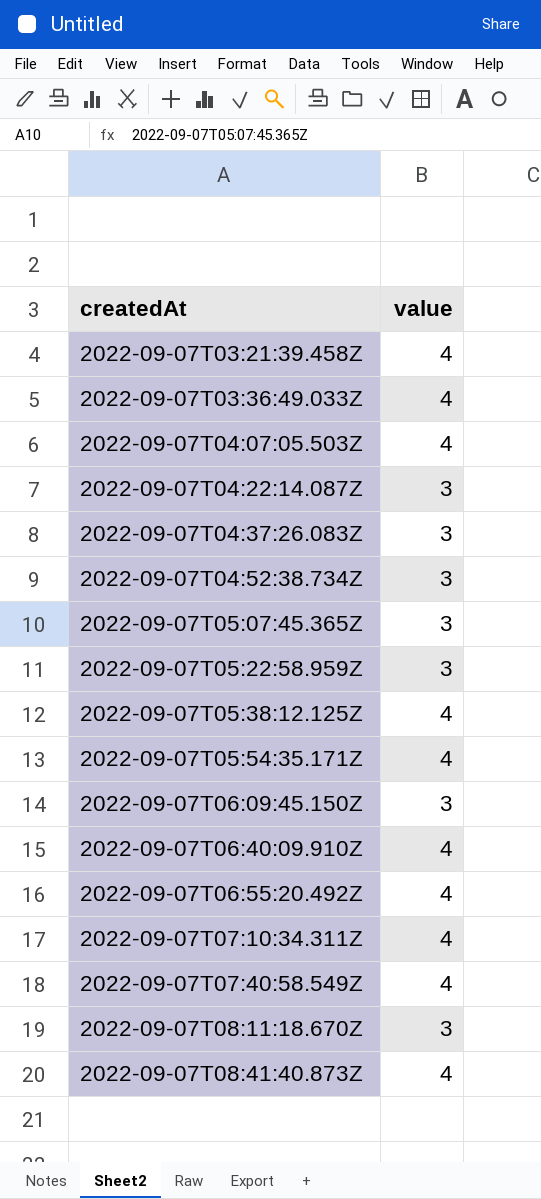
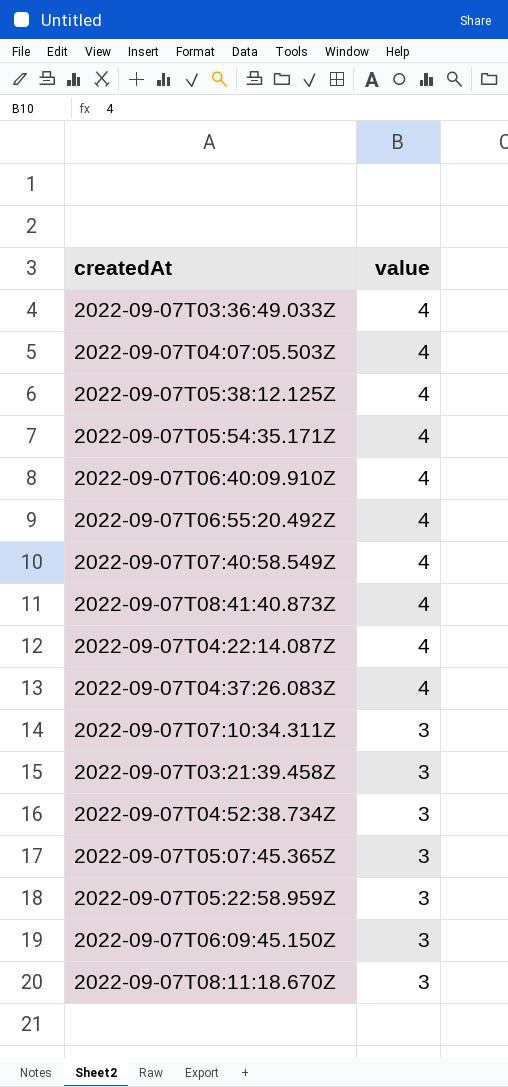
row order: createdAt ascending -> value descending
2022-09-07T04:22:14.087Z | value: 3 -> 4
2022-09-07T04:37:26.083Z | value: 3 -> 4
2022-09-07T07:10:34.311Z | value: 4 -> 3
2022-09-07T03:21:39.458Z | value: 4 -> 3

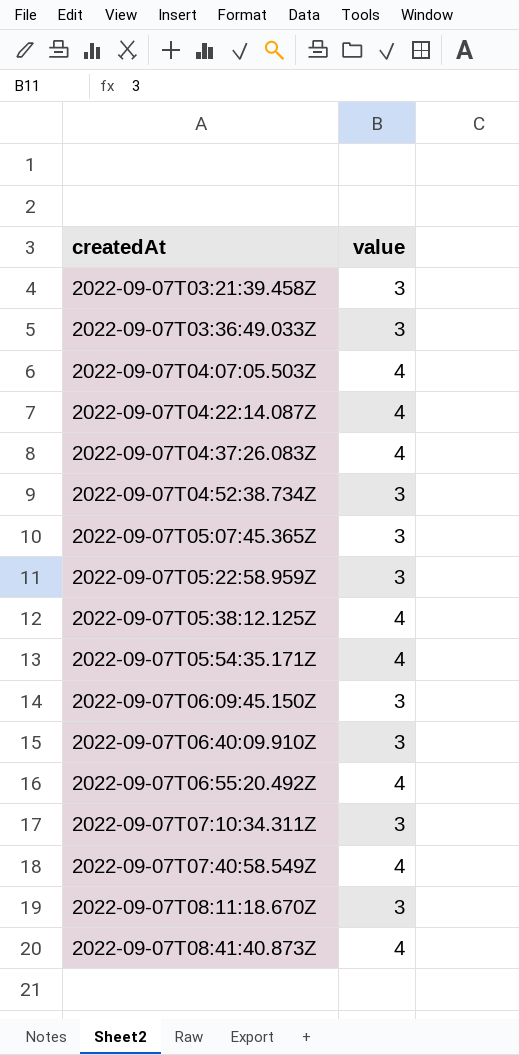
row order: value descending -> createdAt ascending
2022-09-07T03:36:49.033Z | value: 4 -> 3
2022-09-07T06:40:09.910Z | value: 4 -> 3

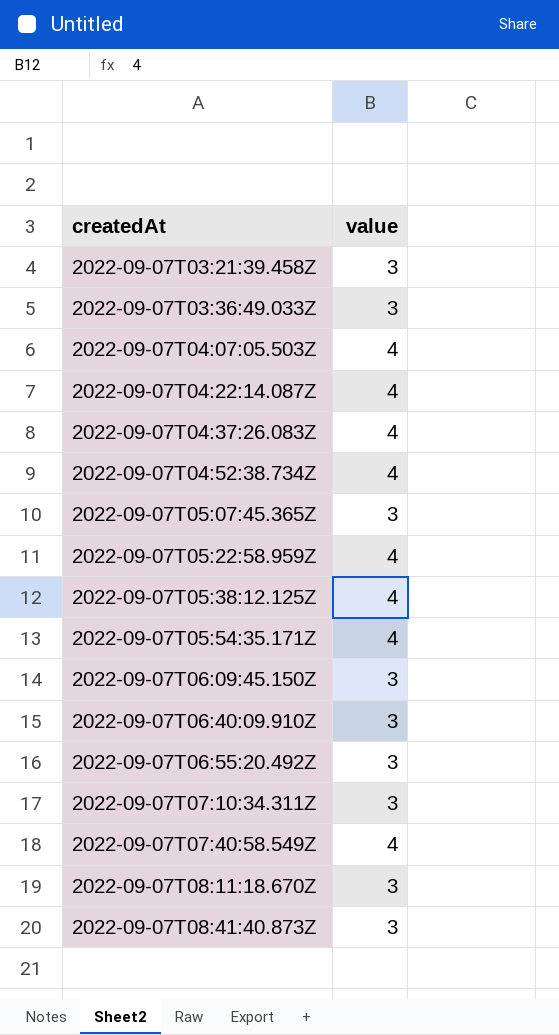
2022-09-07T04:52:38.734Z | value: 3 -> 4
2022-09-07T05:22:58.959Z | value: 3 -> 4
2022-09-07T06:55:20.492Z | value: 4 -> 3
2022-09-07T08:41:40.873Z | value: 4 -> 3

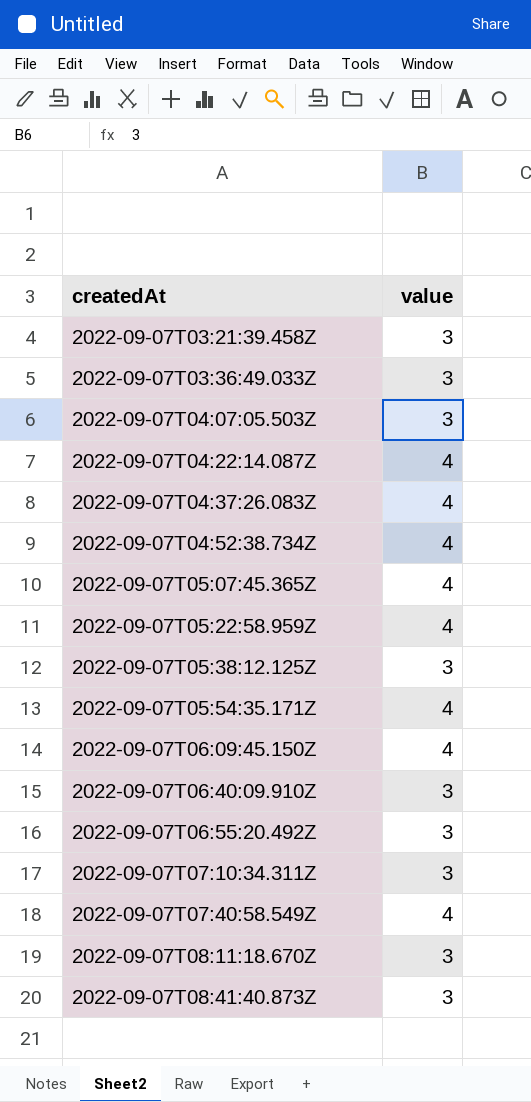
2022-09-07T04:07:05.503Z | value: 4 -> 3
2022-09-07T05:07:45.365Z | value: 3 -> 4
2022-09-07T05:38:12.125Z | value: 4 -> 3
2022-09-07T06:09:45.150Z | value: 3 -> 4

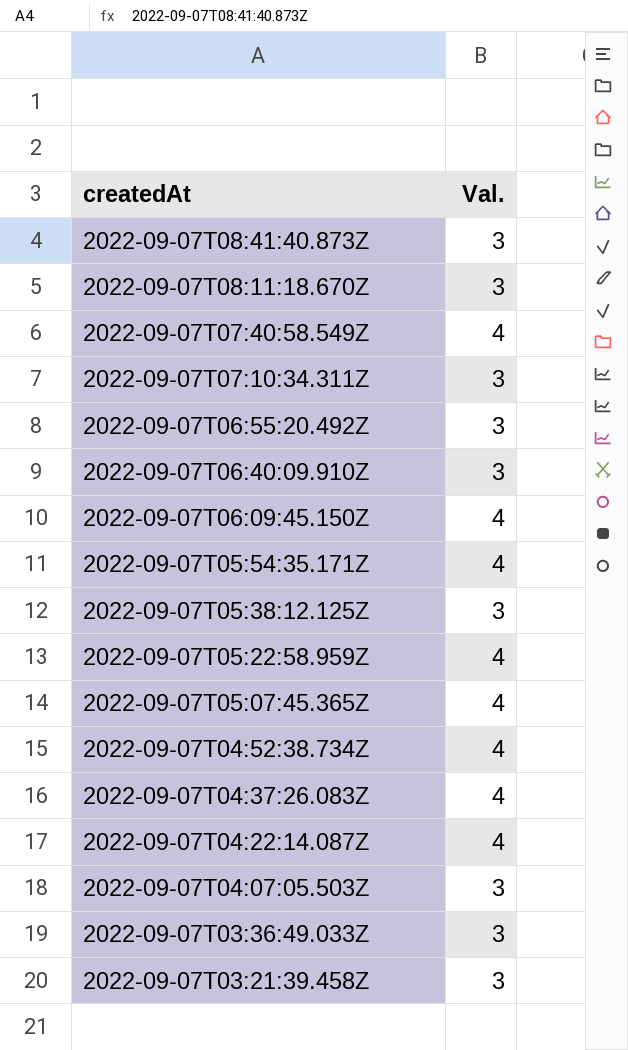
row order: createdAt ascending -> createdAt descending
column name: value -> Val.

